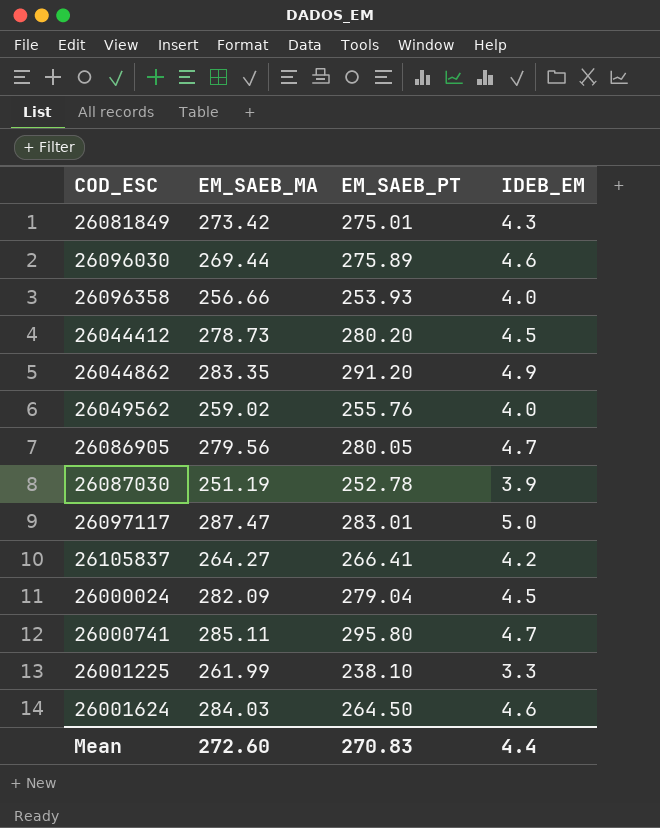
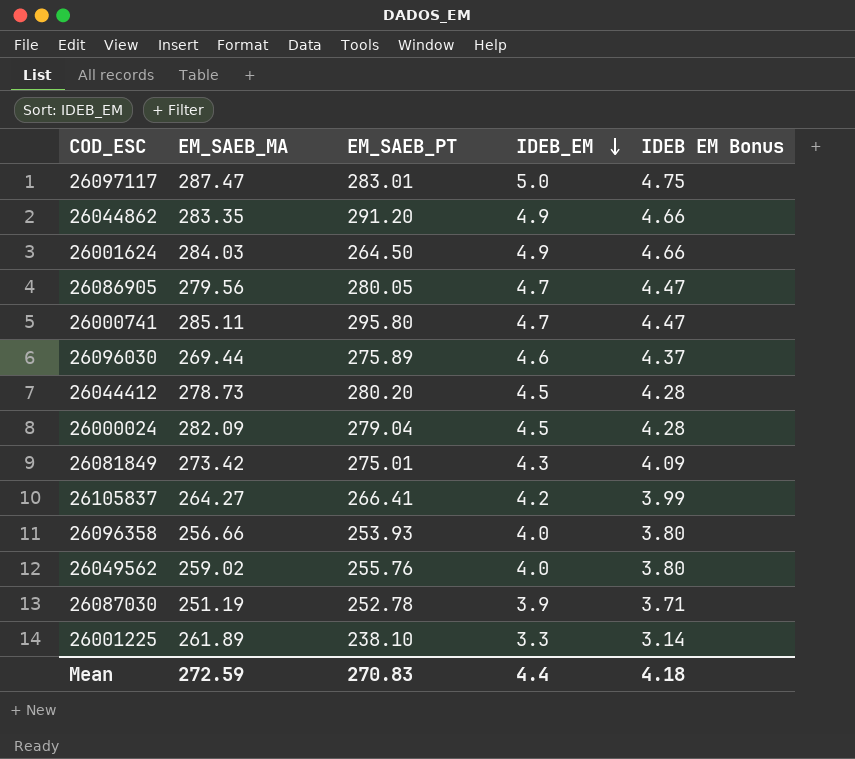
row order: none -> IDEB_EM descending
column IDEB EM Bonus | formula: none -> [IDEB_EM] * 0.95
26001624 | IDEB_EM: 4.6 -> 4.9
26001225 | EM_SAEB_MA: 261.99 -> 261.89
Mean | EM_SAEB_MA: 272.60 -> 272.59

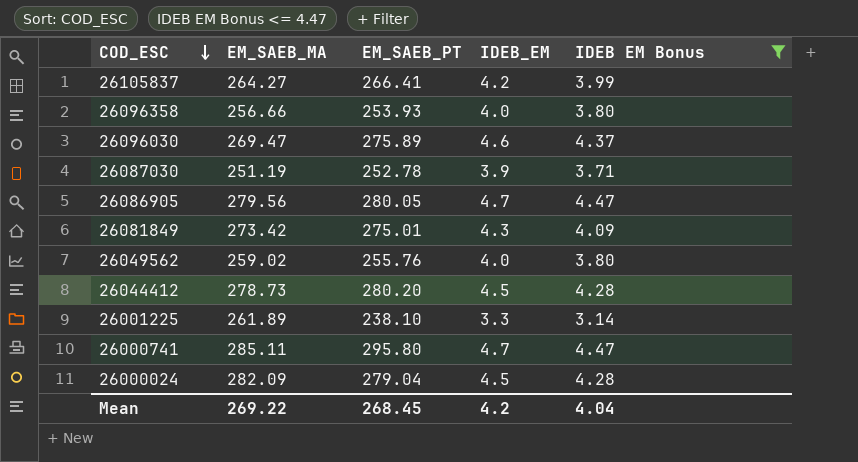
filter: none -> IDEB EM Bonus <= 4.47
row order: IDEB_EM descending -> COD_ESC descending
26096030 | EM_SAEB_MA: 269.44 -> 269.47
Mean | EM_SAEB_MA: 272.59 -> 269.22
Mean | EM_SAEB_PT: 270.83 -> 268.45
Mean | IDEB_EM: 4.4 -> 4.2
Mean | IDEB EM Bonus: 4.18 -> 4.04

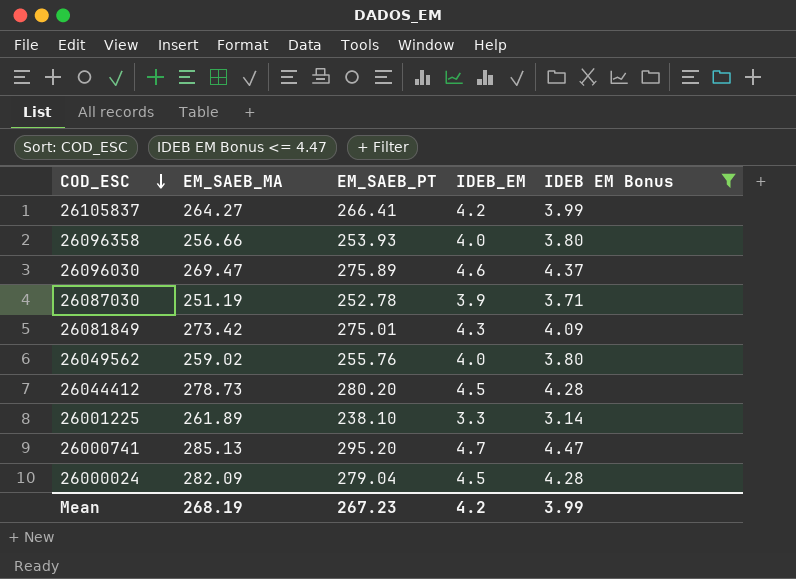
row 26086905: 279.56 | 280.05 | 4.7 | 4.47 -> none
26000741 | EM_SAEB_MA: 285.11 -> 285.13
26000741 | EM_SAEB_PT: 295.80 -> 295.20
Mean | EM_SAEB_MA: 269.22 -> 268.19
Mean | EM_SAEB_PT: 268.45 -> 267.23
Mean | IDEB EM Bonus: 4.04 -> 3.99

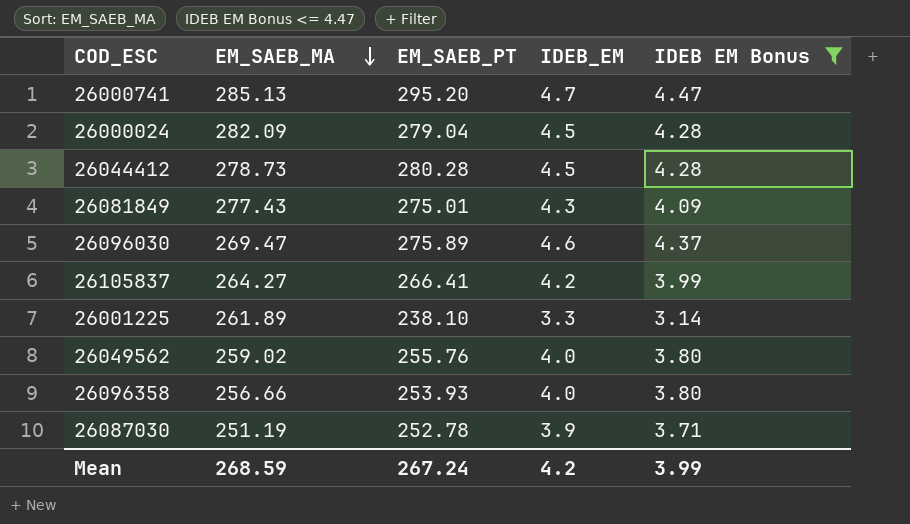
row order: COD_ESC descending -> EM_SAEB_MA descending
26044412 | EM_SAEB_PT: 280.20 -> 280.28
26081849 | EM_SAEB_MA: 273.42 -> 277.43
Mean | EM_SAEB_MA: 268.19 -> 268.59
Mean | EM_SAEB_PT: 267.23 -> 267.24

